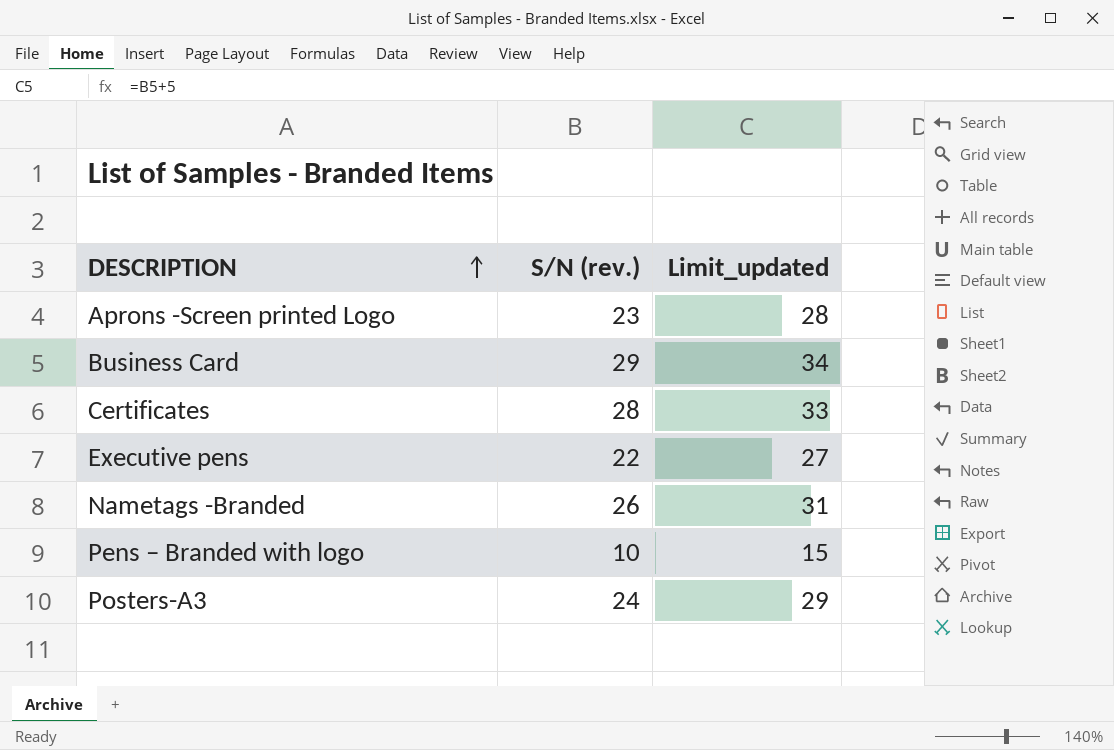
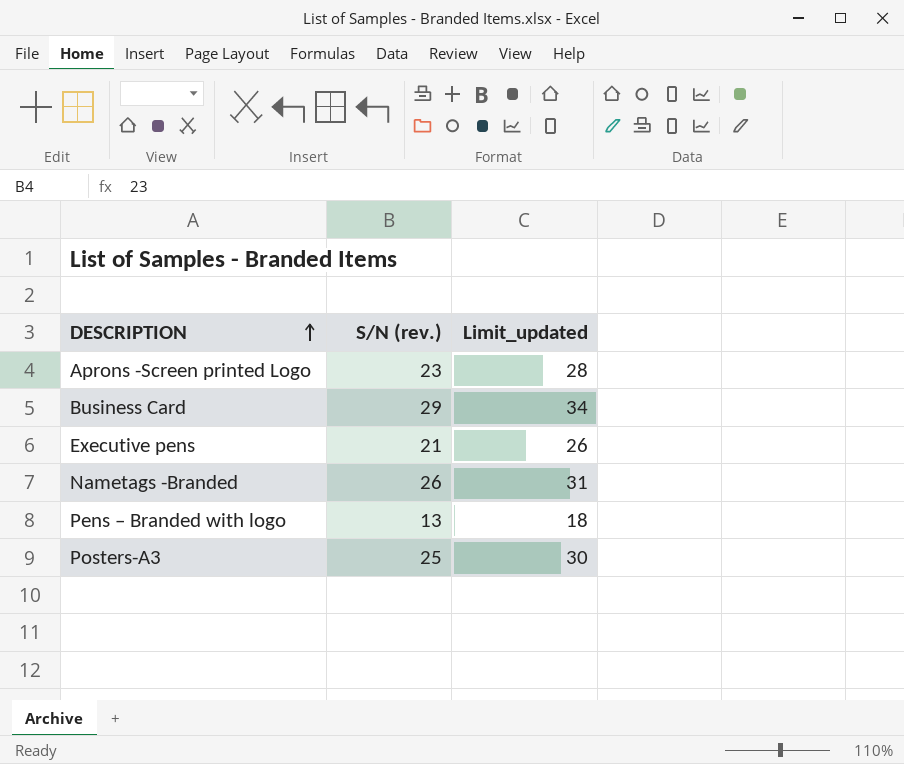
row Certificates: 28 | 33 -> none
Executive pens | S/N (rev.): 22 -> 21
Executive pens | Limit_updated: 27 -> 26
Pens – Branded with logo | S/N (rev.): 10 -> 13
Pens – Branded with logo | Limit_updated: 15 -> 18
Posters-A3 | S/N (rev.): 24 -> 25
Posters-A3 | Limit_updated: 29 -> 30

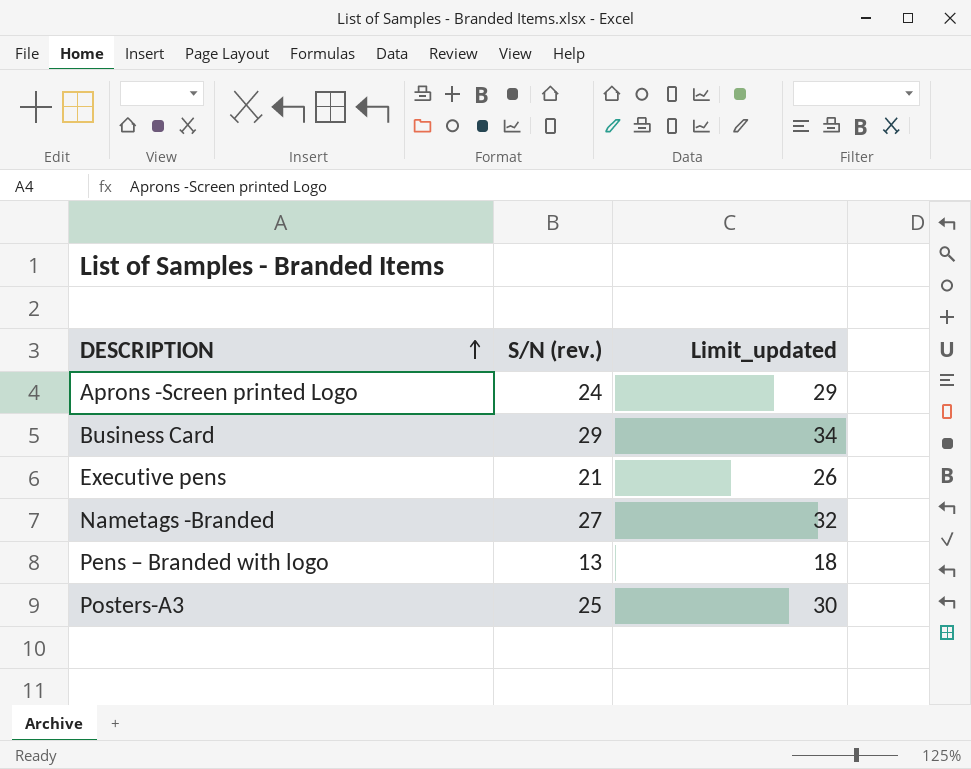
Aprons -Screen printed Logo | S/N (rev.): 23 -> 24
Aprons -Screen printed Logo | Limit_updated: 28 -> 29
Nametags -Branded | S/N (rev.): 26 -> 27
Nametags -Branded | Limit_updated: 31 -> 32

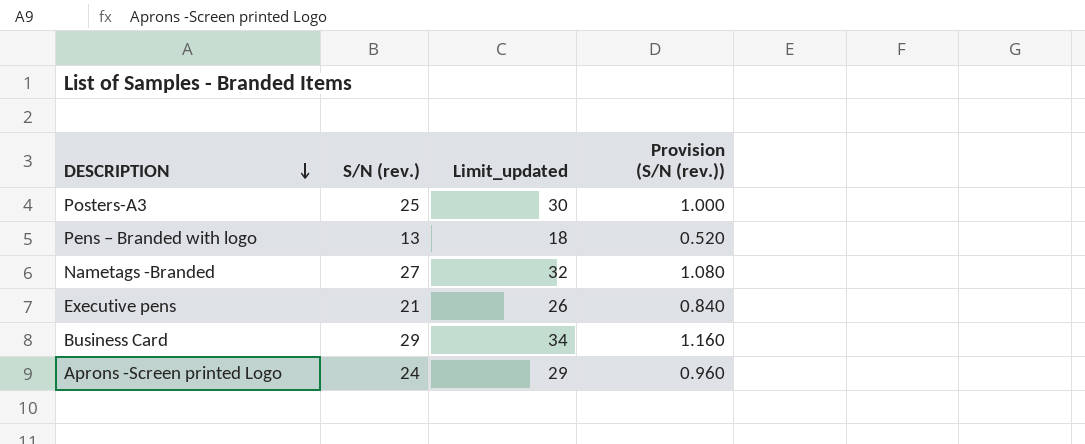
row order: DESCRIPTION ascending -> DESCRIPTION descending
column Provision (S/N (rev.)) | formula: none -> [S/N (rev.)] * 0.04

